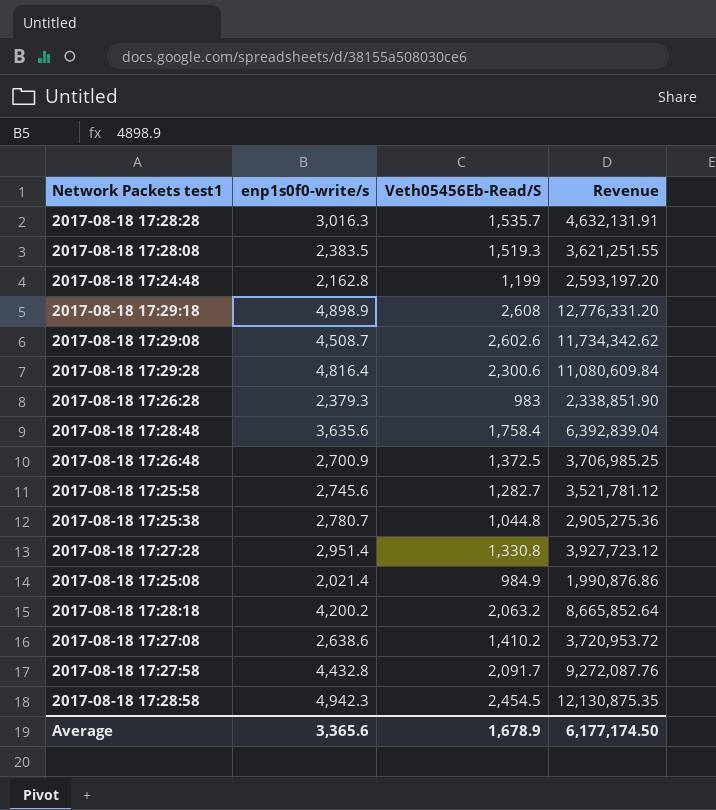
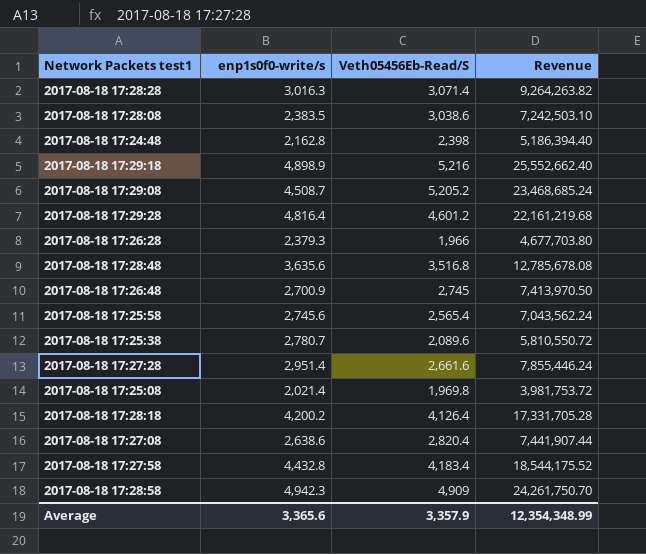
2017-08-18 17:28:28 | Veth05456Eb-Read/S: 1,535.7 -> 3,071.4
2017-08-18 17:28:28 | Revenue: 4,632,131.91 -> 9,264,263.82
2017-08-18 17:28:08 | Veth05456Eb-Read/S: 1,519.3 -> 3,038.6
2017-08-18 17:28:08 | Revenue: 3,621,251.55 -> 7,242,503.10
2017-08-18 17:24:48 | Veth05456Eb-Read/S: 1,199 -> 2,398
2017-08-18 17:24:48 | Revenue: 2,593,197.20 -> 5,186,394.40
2017-08-18 17:29:18 | Veth05456Eb-Read/S: 2,608 -> 5,216
2017-08-18 17:29:18 | Revenue: 12,776,331.20 -> 25,552,662.40
2017-08-18 17:29:08 | Veth05456Eb-Read/S: 2,602.6 -> 5,205.2
2017-08-18 17:29:08 | Revenue: 11,734,342.62 -> 23,468,685.24
2017-08-18 17:29:28 | Veth05456Eb-Read/S: 2,300.6 -> 4,601.2
2017-08-18 17:29:28 | Revenue: 11,080,609.84 -> 22,161,219.68
2017-08-18 17:26:28 | Veth05456Eb-Read/S: 983 -> 1,966
2017-08-18 17:26:28 | Revenue: 2,338,851.90 -> 4,677,703.80
2017-08-18 17:28:48 | Veth05456Eb-Read/S: 1,758.4 -> 3,516.8
2017-08-18 17:28:48 | Revenue: 6,392,839.04 -> 12,785,678.08
2017-08-18 17:26:48 | Veth05456Eb-Read/S: 1,372.5 -> 2,745
2017-08-18 17:26:48 | Revenue: 3,706,985.25 -> 7,413,970.50
2017-08-18 17:25:58 | Veth05456Eb-Read/S: 1,282.7 -> 2,565.4
2017-08-18 17:25:58 | Revenue: 3,521,781.12 -> 7,043,562.24
2017-08-18 17:25:38 | Veth05456Eb-Read/S: 1,044.8 -> 2,089.6
2017-08-18 17:25:38 | Revenue: 2,905,275.36 -> 5,810,550.72
2017-08-18 17:27:28 | Veth05456Eb-Read/S: 1,330.8 -> 2,661.6
2017-08-18 17:27:28 | Revenue: 3,927,723.12 -> 7,855,446.24
2017-08-18 17:25:08 | Veth05456Eb-Read/S: 984.9 -> 1,969.8
2017-08-18 17:25:08 | Revenue: 1,990,876.86 -> 3,981,753.72
2017-08-18 17:28:18 | Veth05456Eb-Read/S: 2,063.2 -> 4,126.4
2017-08-18 17:28:18 | Revenue: 8,665,852.64 -> 17,331,705.28
2017-08-18 17:27:08 | Veth05456Eb-Read/S: 1,410.2 -> 2,820.4
2017-08-18 17:27:08 | Revenue: 3,720,953.72 -> 7,441,907.44
2017-08-18 17:27:58 | Veth05456Eb-Read/S: 2,091.7 -> 4,183.4
2017-08-18 17:27:58 | Revenue: 9,272,087.76 -> 18,544,175.52
2017-08-18 17:28:58 | Veth05456Eb-Read/S: 2,454.5 -> 4,909
2017-08-18 17:28:58 | Revenue: 12,130,875.35 -> 24,261,750.70
Average | Veth05456Eb-Read/S: 1,678.9 -> 3,357.9
Average | Revenue: 6,177,174.50 -> 12,354,348.99

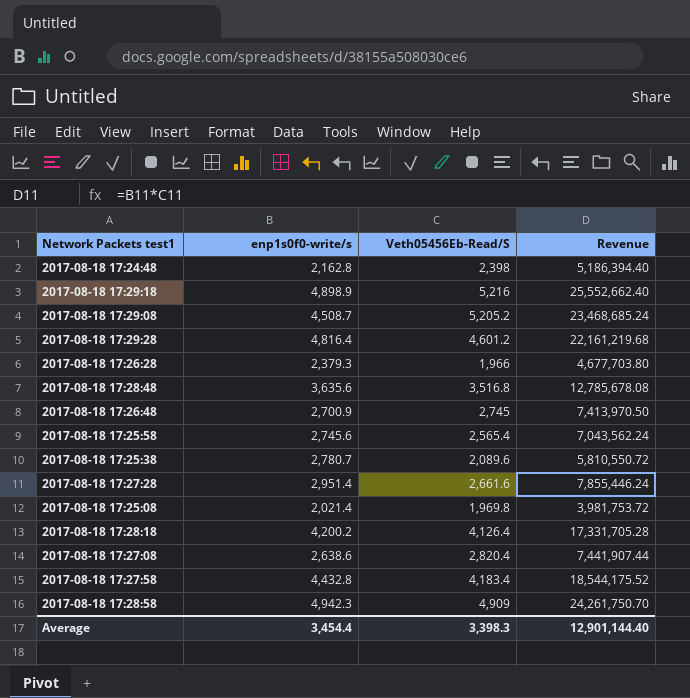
row 2017-08-18 17:28:28: 3,016.3 | 3,071.4 | 9,264,263.82 -> none
row 2017-08-18 17:28:08: 2,383.5 | 3,038.6 | 7,242,503.10 -> none
Average | enp1s0f0-write/s: 3,365.6 -> 3,454.4
Average | Veth05456Eb-Read/S: 3,357.9 -> 3,398.3
Average | Revenue: 12,354,348.99 -> 12,901,144.40

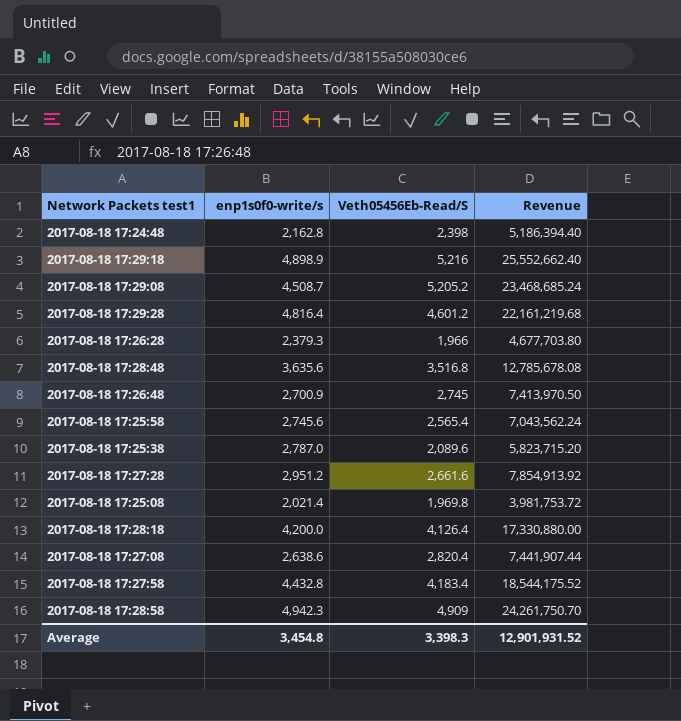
2017-08-18 17:25:38 | enp1s0f0-write/s: 2,780.7 -> 2,787.0
2017-08-18 17:25:38 | Revenue: 5,810,550.72 -> 5,823,715.20
2017-08-18 17:27:28 | enp1s0f0-write/s: 2,951.4 -> 2,951.2
2017-08-18 17:27:28 | Revenue: 7,855,446.24 -> 7,854,913.92
2017-08-18 17:28:18 | enp1s0f0-write/s: 4,200.2 -> 4,200.0
2017-08-18 17:28:18 | Revenue: 17,331,705.28 -> 17,330,880.00
Average | enp1s0f0-write/s: 3,454.4 -> 3,454.8
Average | Revenue: 12,901,144.40 -> 12,901,931.52

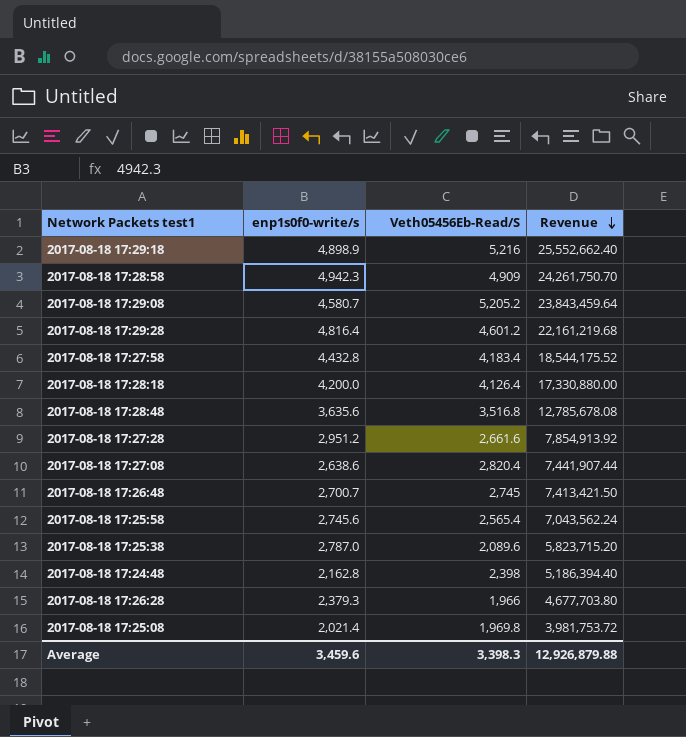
row order: none -> Revenue descending
2017-08-18 17:29:08 | enp1s0f0-write/s: 4,508.7 -> 4,580.7
2017-08-18 17:29:08 | Revenue: 23,468,685.24 -> 23,843,459.64
2017-08-18 17:26:48 | enp1s0f0-write/s: 2,700.9 -> 2,700.7
2017-08-18 17:26:48 | Revenue: 7,413,970.50 -> 7,413,421.50
Average | enp1s0f0-write/s: 3,454.8 -> 3,459.6
Average | Revenue: 12,901,931.52 -> 12,926,879.88

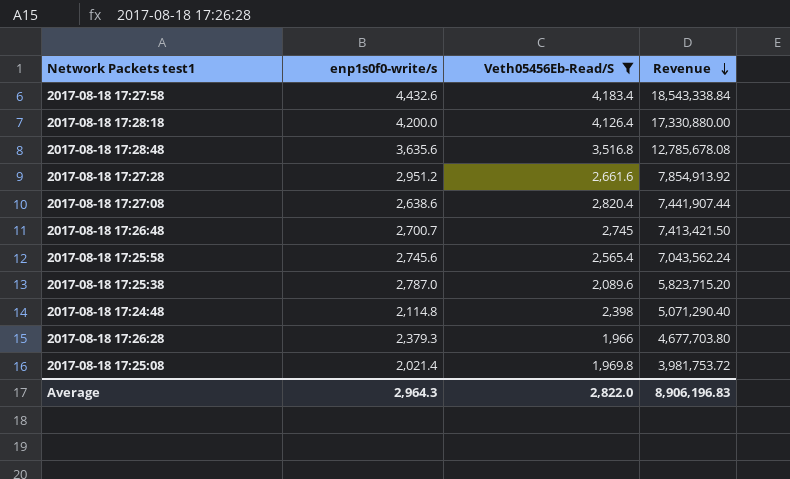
filter: none -> Veth05456Eb-Read/S <= 4,183.4
2017-08-18 17:27:58 | enp1s0f0-write/s: 4,432.8 -> 4,432.6
2017-08-18 17:27:58 | Revenue: 18,544,175.52 -> 18,543,338.84
2017-08-18 17:24:48 | enp1s0f0-write/s: 2,162.8 -> 2,114.8
2017-08-18 17:24:48 | Revenue: 5,186,394.40 -> 5,071,290.40
Average | enp1s0f0-write/s: 3,459.6 -> 2,964.3
Average | Veth05456Eb-Read/S: 3,398.3 -> 2,822.0
Average | Revenue: 12,926,879.88 -> 8,906,196.83

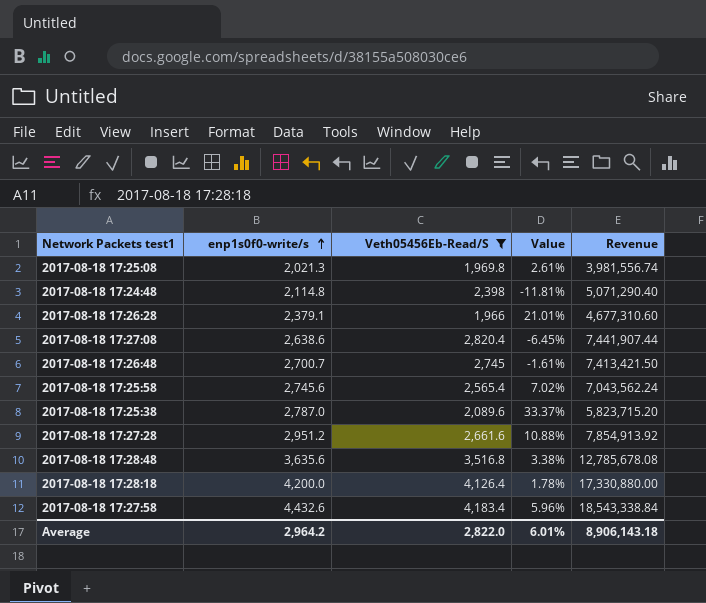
row order: Revenue descending -> enp1s0f0-write/s ascending
column Value | formula: none -> ([enp1s0f0-write/s] - [Veth05456Eb-Read/S]) / [Veth05456Eb-Read/S]
2017-08-18 17:25:08 | enp1s0f0-write/s: 2,021.4 -> 2,021.3
2017-08-18 17:25:08 | Revenue: 3,981,753.72 -> 3,981,556.74
2017-08-18 17:26:28 | enp1s0f0-write/s: 2,379.3 -> 2,379.1
2017-08-18 17:26:28 | Revenue: 4,677,703.80 -> 4,677,310.60
Average | enp1s0f0-write/s: 2,964.3 -> 2,964.2
Average | Revenue: 8,906,196.83 -> 8,906,143.18

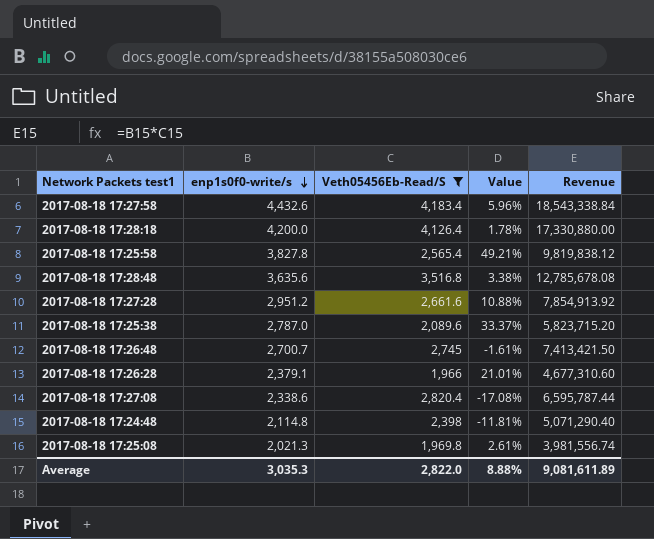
row order: enp1s0f0-write/s ascending -> enp1s0f0-write/s descending
2017-08-18 17:25:58 | enp1s0f0-write/s: 2,745.6 -> 3,827.8
2017-08-18 17:25:58 | Value: 7.02% -> 49.21%
2017-08-18 17:25:58 | Revenue: 7,043,562.24 -> 9,819,838.12
2017-08-18 17:27:08 | enp1s0f0-write/s: 2,638.6 -> 2,338.6
2017-08-18 17:27:08 | Value: -6.45% -> -17.08%
2017-08-18 17:27:08 | Revenue: 7,441,907.44 -> 6,595,787.44
Average | enp1s0f0-write/s: 2,964.2 -> 3,035.3
Average | Value: 6.01% -> 8.88%
Average | Revenue: 8,906,143.18 -> 9,081,611.89

